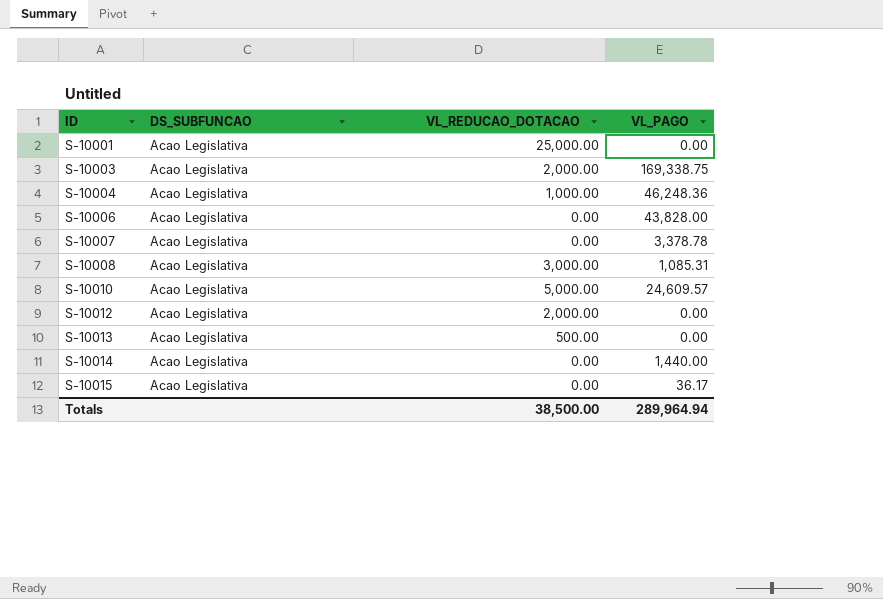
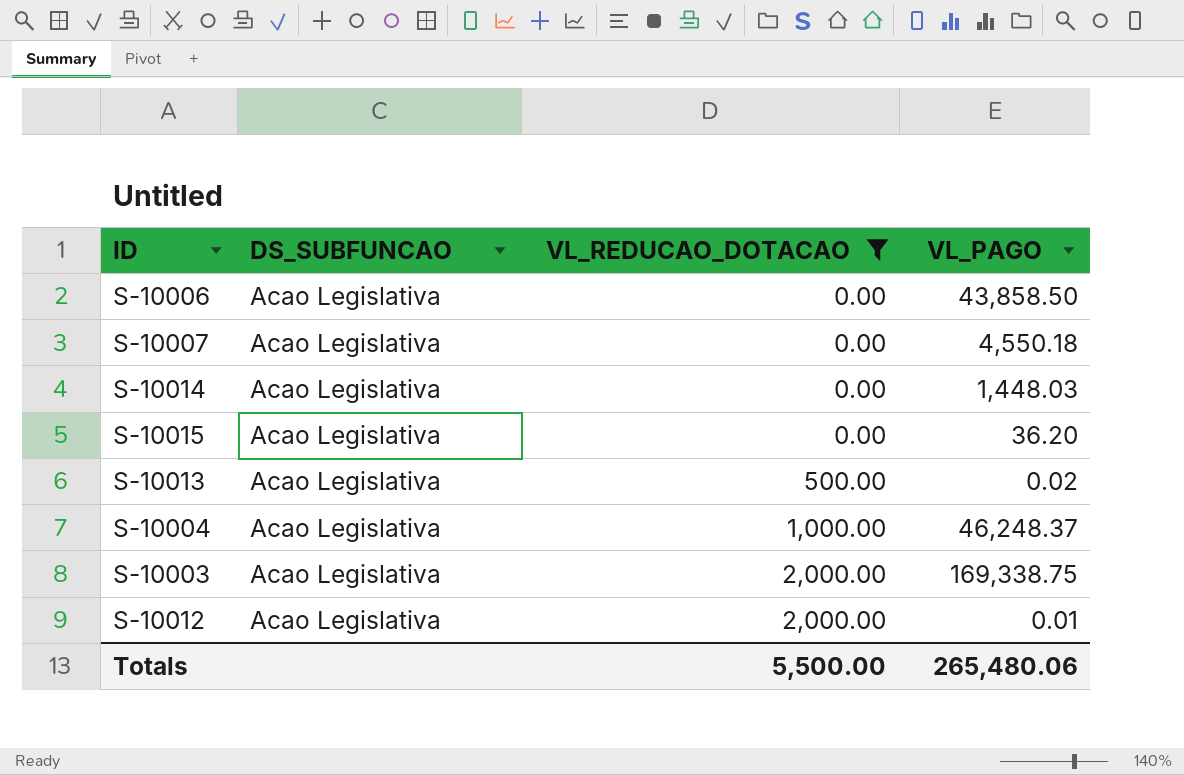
filter: none -> VL_REDUCAO_DOTACAO <= 2,000.00
row order: ID ascending -> VL_REDUCAO_DOTACAO ascending
S-10006 | VL_PAGO: 43,828.00 -> 43,858.50
S-10007 | VL_PAGO: 3,378.78 -> 4,550.18
S-10014 | VL_PAGO: 1,440.00 -> 1,448.03
S-10015 | VL_PAGO: 36.17 -> 36.20
S-10013 | VL_PAGO: 0.00 -> 0.02
S-10004 | VL_PAGO: 46,248.36 -> 46,248.37
S-10012 | VL_PAGO: 0.00 -> 0.01
Totals | VL_REDUCAO_DOTACAO: 38,500.00 -> 5,500.00
Totals | VL_PAGO: 289,964.94 -> 265,480.06

